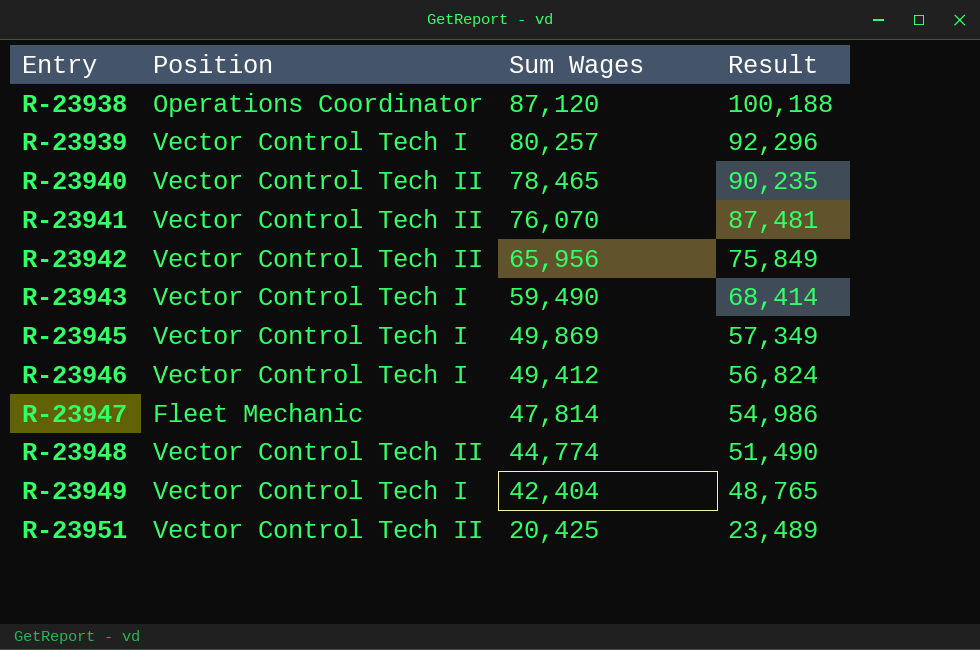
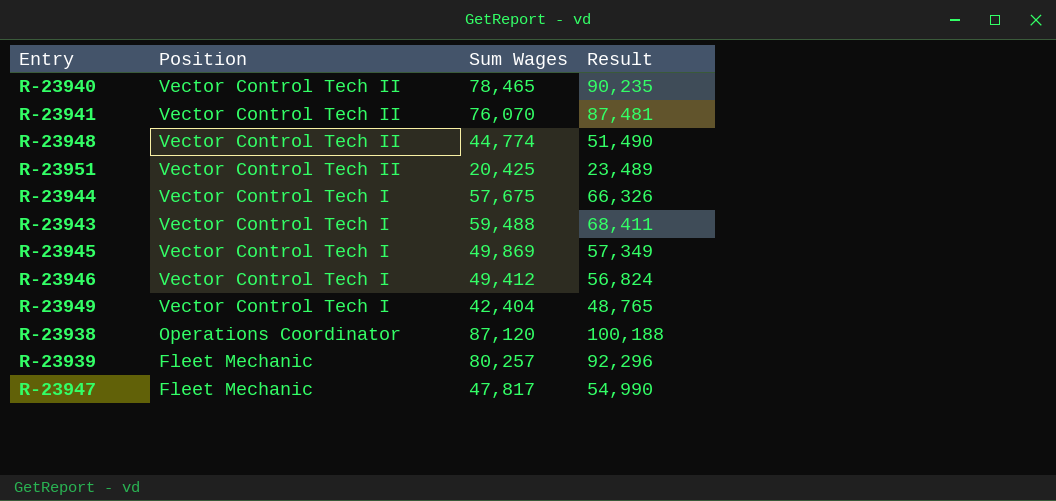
row order: Entry ascending -> Position descending
row R-23942: Vector Control Tech II | 65,956 | 75,849 -> none
row R-23944: none -> Vector Control Tech I | 57,675 | 66,326
R-23943 | Sum Wages: 59,490 -> 59,488
R-23943 | Result: 68,414 -> 68,411
R-23939 | Position: Vector Control Tech I -> Fleet Mechanic
R-23947 | Sum Wages: 47,814 -> 47,817
R-23947 | Result: 54,986 -> 54,990

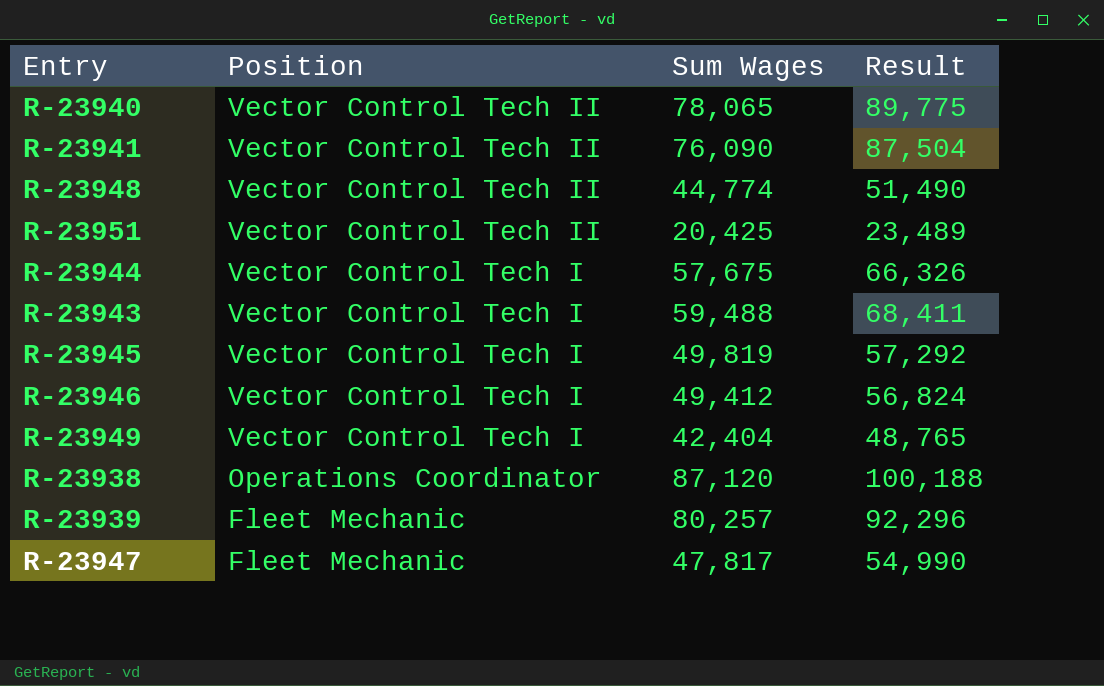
R-23940 | Sum Wages: 78,465 -> 78,065
R-23940 | Result: 90,235 -> 89,775
R-23941 | Sum Wages: 76,070 -> 76,090
R-23941 | Result: 87,481 -> 87,504
R-23945 | Sum Wages: 49,869 -> 49,819
R-23945 | Result: 57,349 -> 57,292

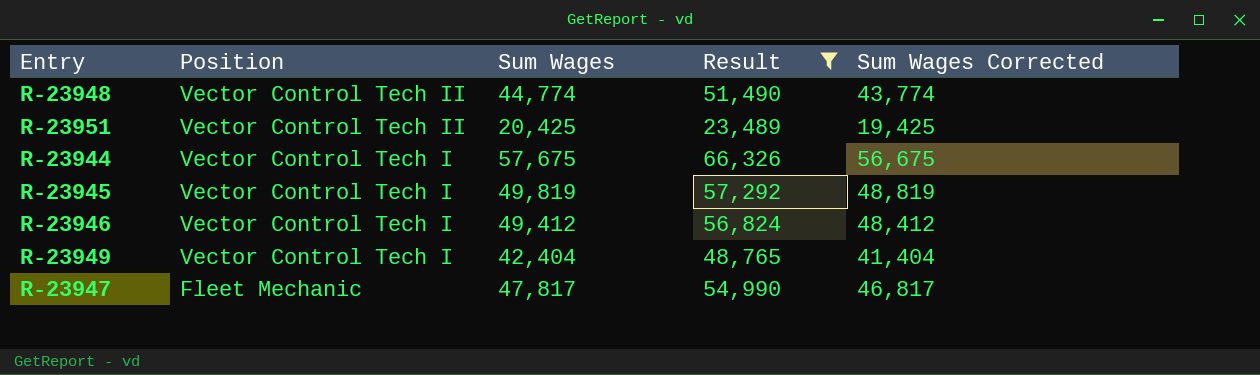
filter: none -> Result <= 66,326
column Sum Wages Corrected | formula: none -> [Sum Wages] - 1000

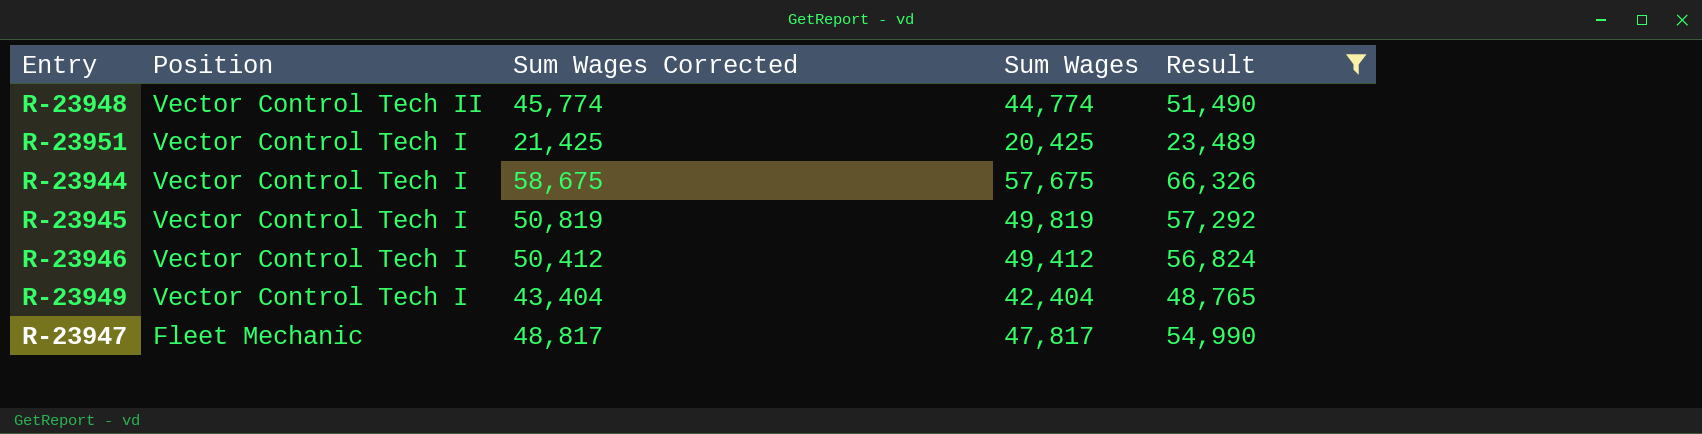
column Sum Wages Corrected | formula: [Sum Wages] - 1000 -> [Sum Wages] + 1000
column Sum Wages Corrected | position: 5 -> 3
R-23951 | Position: Vector Control Tech II -> Vector Control Tech I

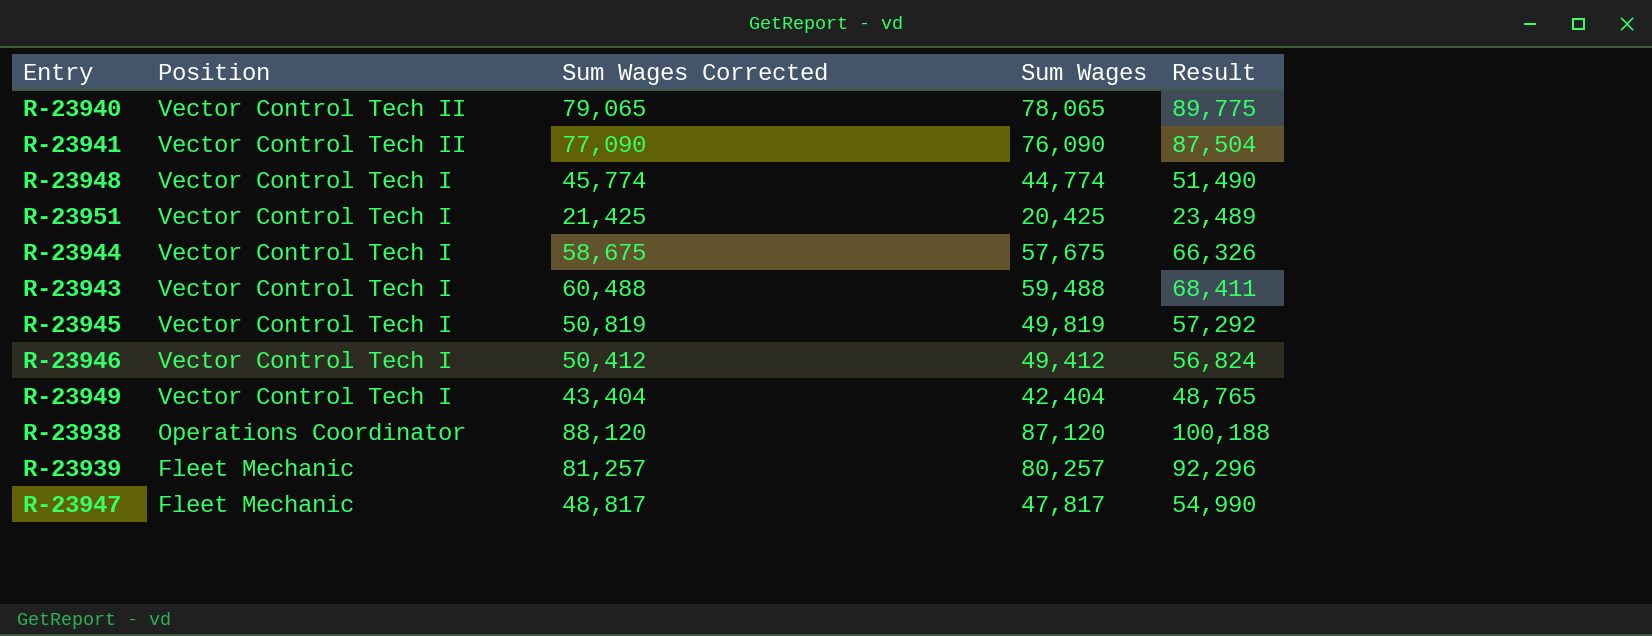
filter: Result <= 66,326 -> none
R-23948 | Position: Vector Control Tech II -> Vector Control Tech I

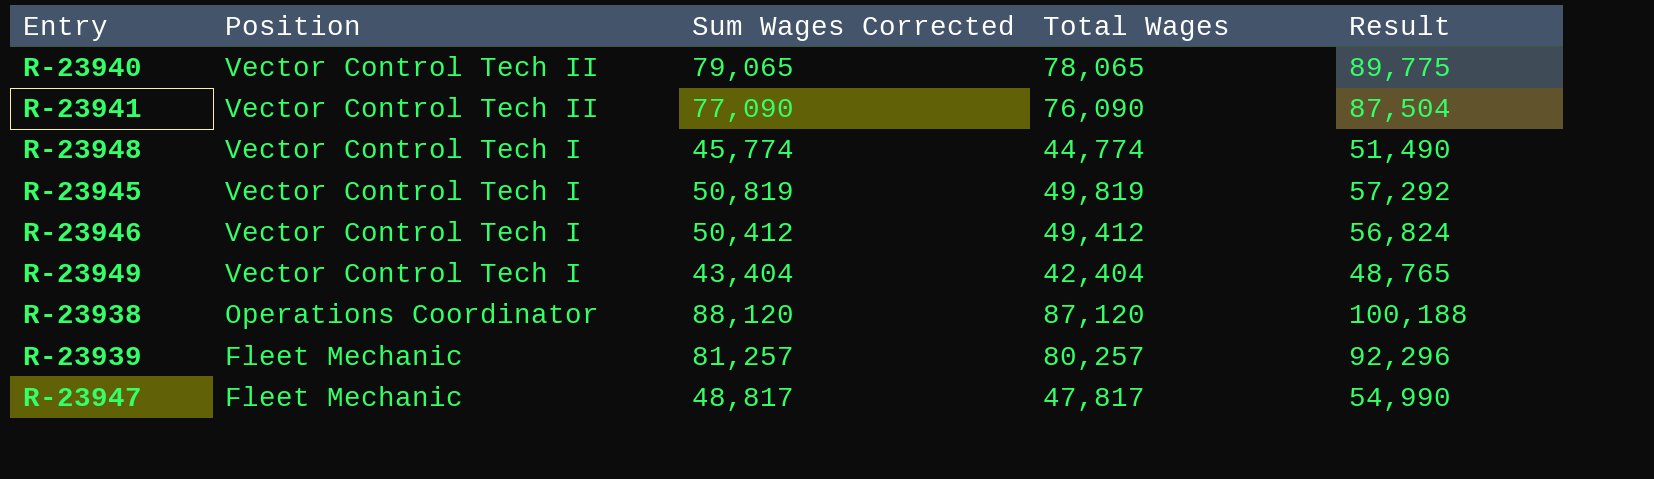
column name: Sum Wages -> Total Wages
row R-23951: Vector Control Tech I | 21,425 | 20,425 | 23,489 -> none
row R-23944: Vector Control Tech I | 58,675 | 57,675 | 66,326 -> none
row R-23943: Vector Control Tech I | 60,488 | 59,488 | 68,411 -> none

